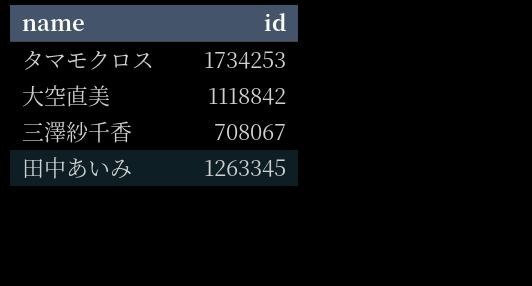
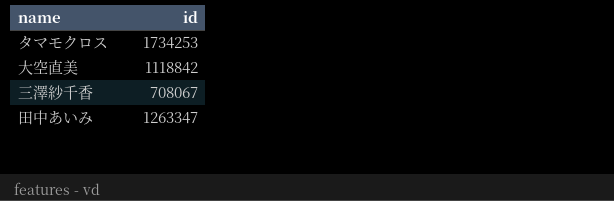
田中あいみ | id: 1263345 -> 1263347

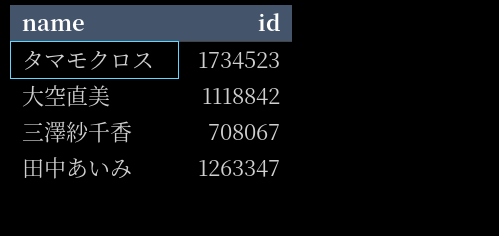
タマモクロス | id: 1734253 -> 1734523

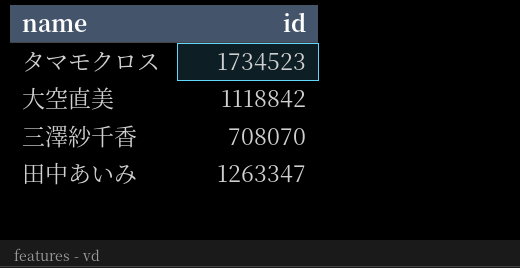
三澤紗千香 | id: 708067 -> 708070

